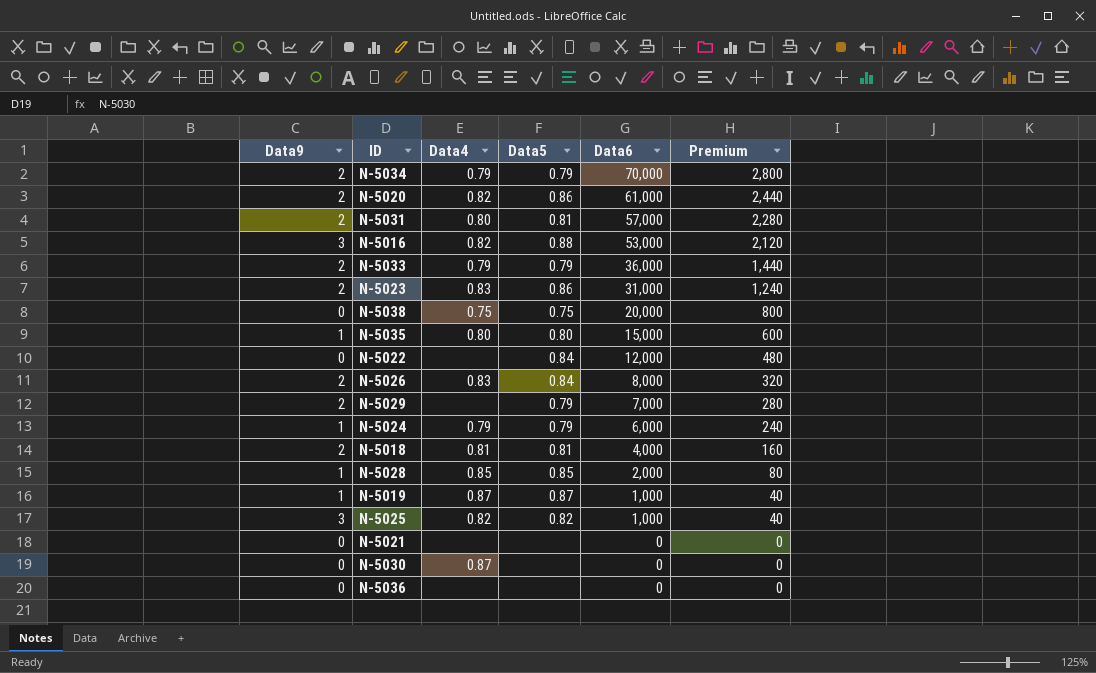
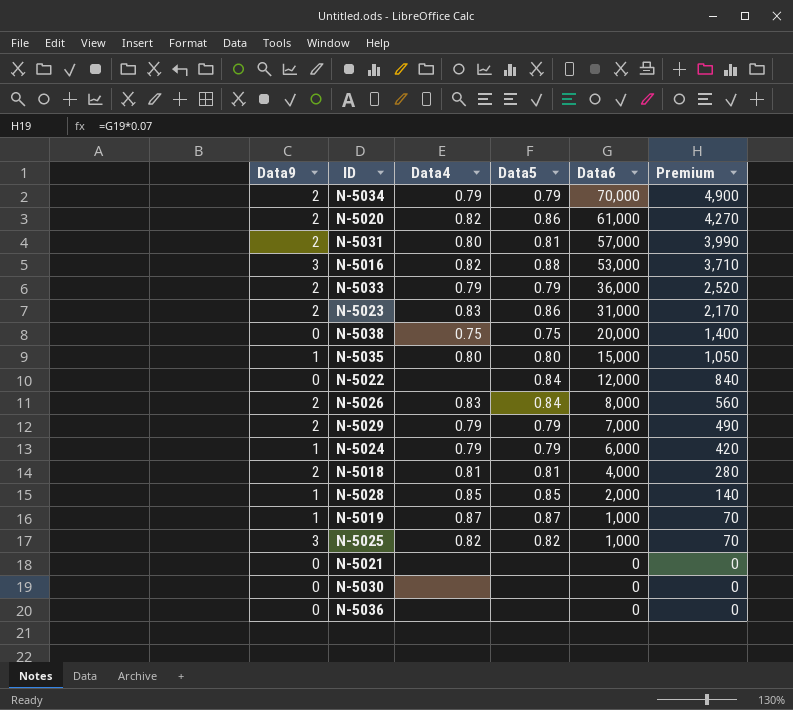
column Premium | formula: [Data6] * 0.04 -> [Data6] * 0.07
N-5029 | Data4: none -> 0.79
N-5030 | Data4: 0.87 -> none

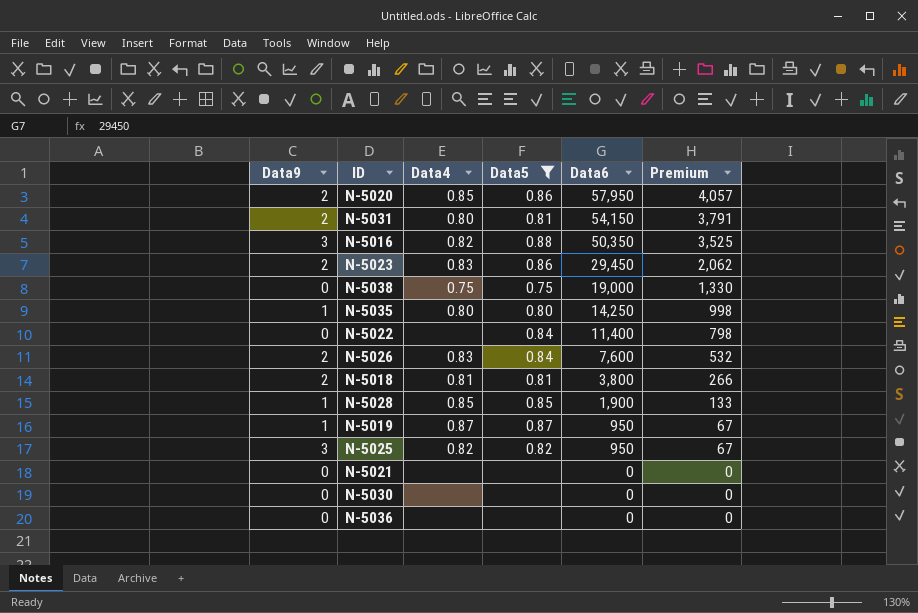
filter: none -> Data5 != 0.79
N-5020 | Data4: 0.82 -> 0.85
N-5020 | Data6: 61,000 -> 57,950
N-5020 | Premium: 4,270 -> 4,057
N-5031 | Data6: 57,000 -> 54,150
N-5031 | Premium: 3,990 -> 3,791
N-5016 | Data6: 53,000 -> 50,350
N-5016 | Premium: 3,710 -> 3,525
N-5023 | Data6: 31,000 -> 29,450
N-5023 | Premium: 2,170 -> 2,062
N-5038 | Data6: 20,000 -> 19,000
N-5038 | Premium: 1,400 -> 1,330
N-5035 | Data6: 15,000 -> 14,250
N-5035 | Premium: 1,050 -> 998
N-5022 | Data6: 12,000 -> 11,400
N-5022 | Premium: 840 -> 798
N-5026 | Data6: 8,000 -> 7,600
N-5026 | Premium: 560 -> 532
N-5018 | Data6: 4,000 -> 3,800
N-5018 | Premium: 280 -> 266
N-5028 | Data6: 2,000 -> 1,900
N-5028 | Premium: 140 -> 133
N-5019 | Data6: 1,000 -> 950
N-5019 | Premium: 70 -> 67
N-5025 | Data6: 1,000 -> 950
N-5025 | Premium: 70 -> 67

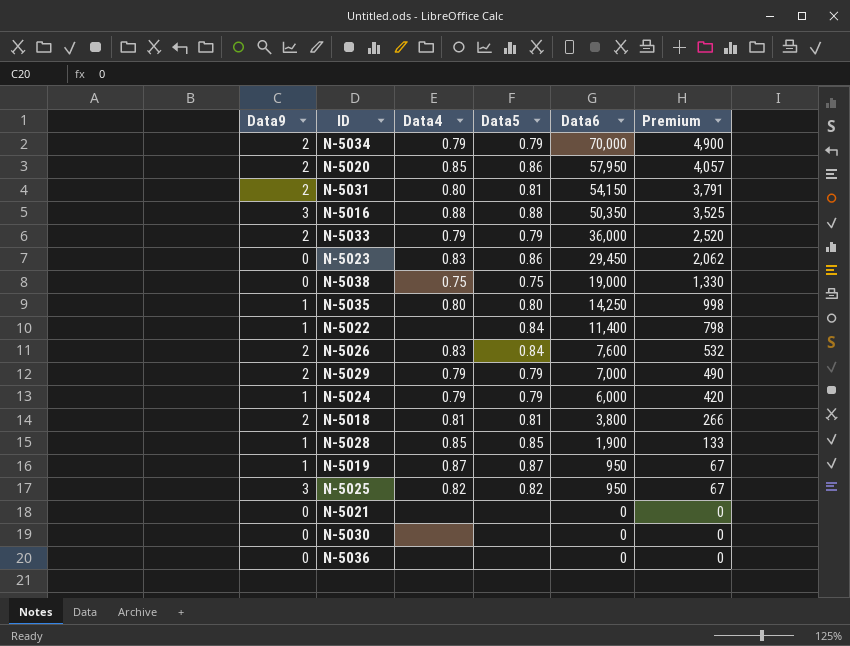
filter: Data5 != 0.79 -> none
N-5016 | Data4: 0.82 -> 0.88
N-5023 | Data9: 2 -> 0
N-5022 | Data9: 0 -> 1

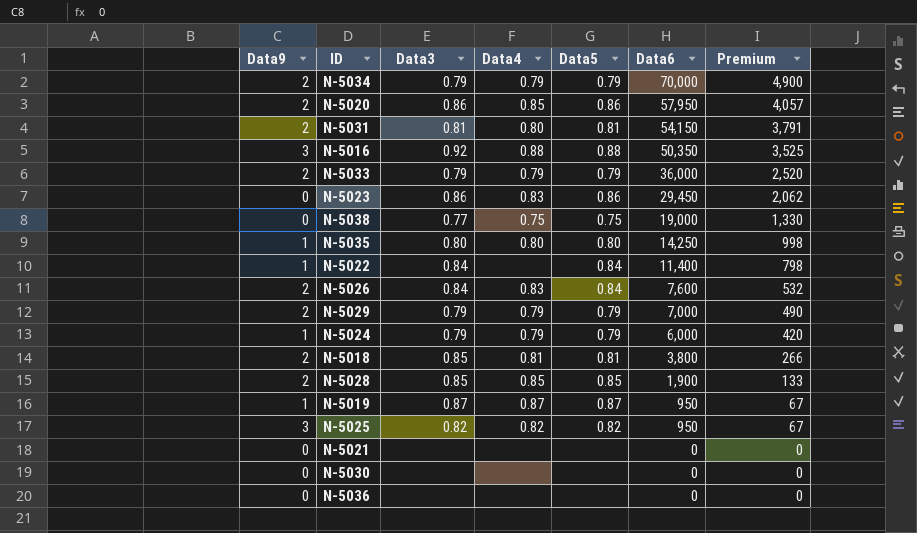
column Data3 | position: none -> 3
N-5028 | Data9: 1 -> 2

